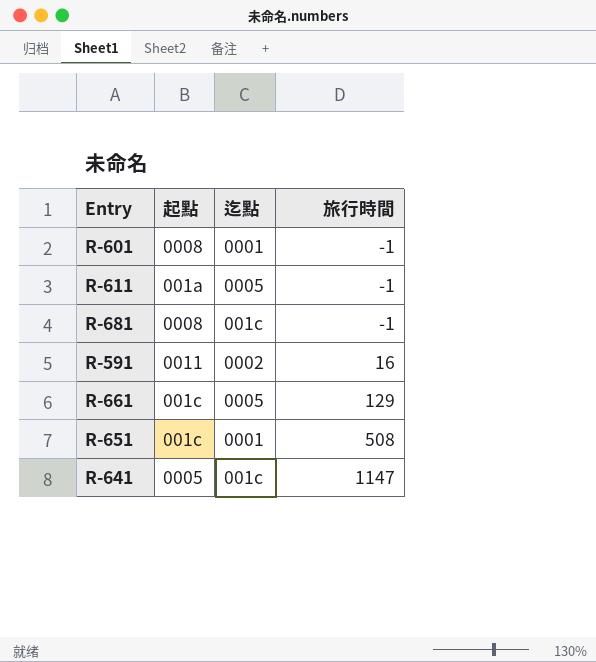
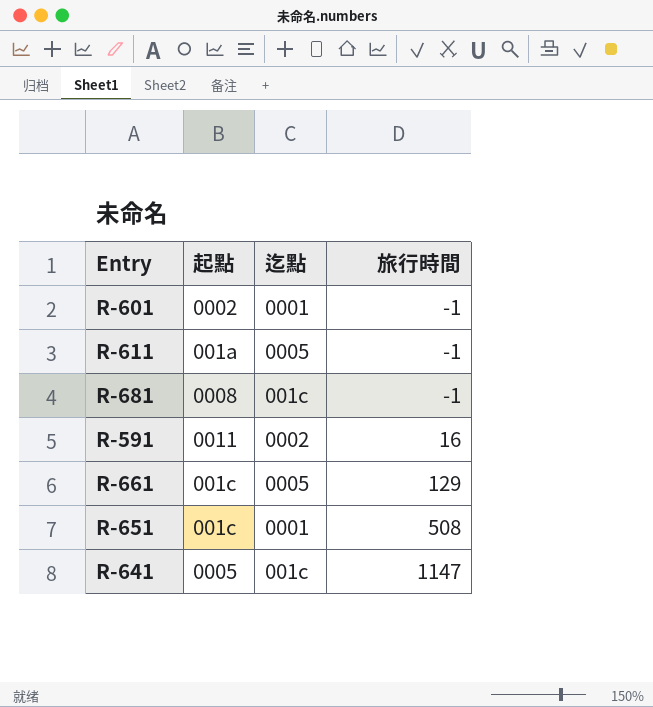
R-601 | 起點: 0008 -> 0002

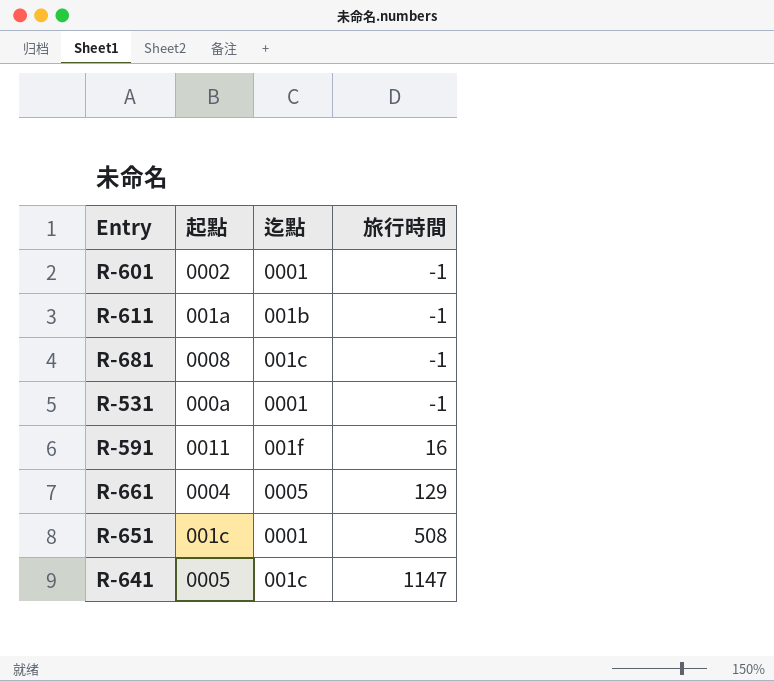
R-611 | 迄點: 0005 -> 001b
row R-531: none -> 000a | 0001 | -1
R-591 | 迄點: 0002 -> 001f
R-661 | 起點: 001c -> 0004

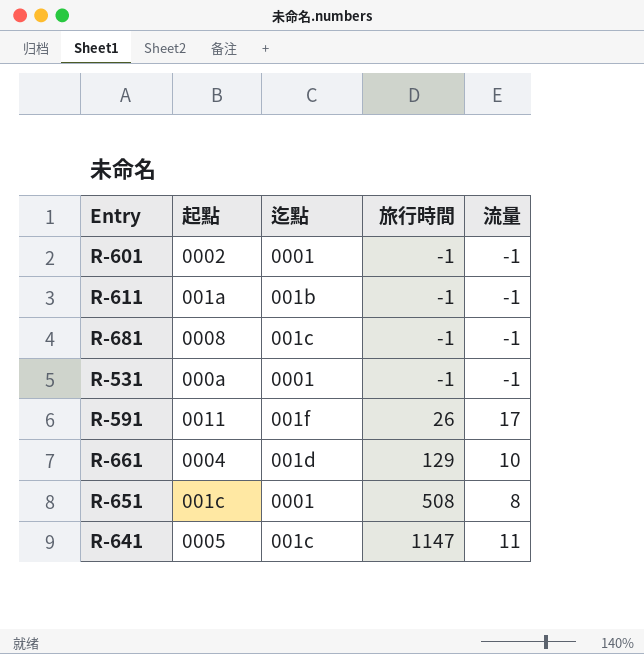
column 流量 | position: none -> 5
R-591 | 旅行時間: 16 -> 26
R-661 | 迄點: 0005 -> 001d

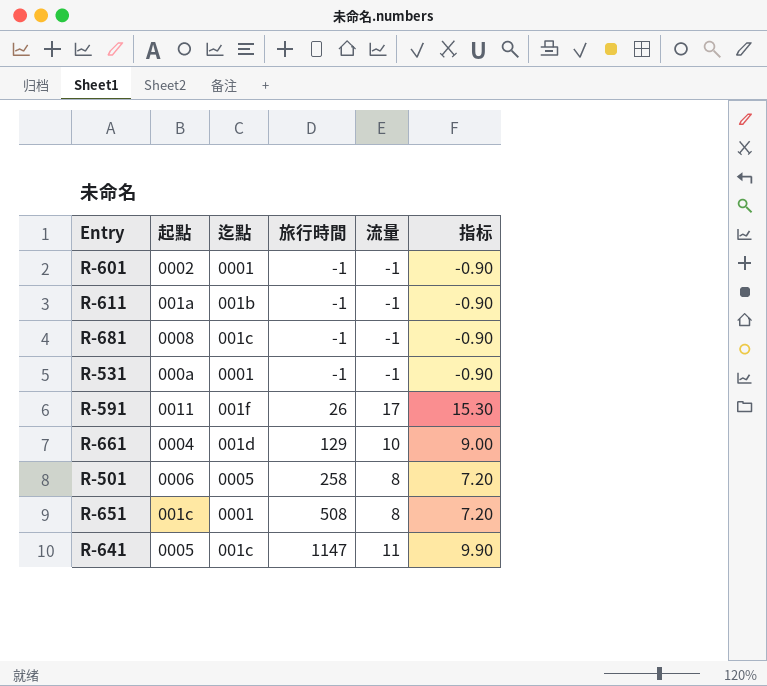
column 指标 | formula: none -> [流量] * 0.9
row R-501: none -> 0006 | 0005 | 258 | 8 | 7.20

